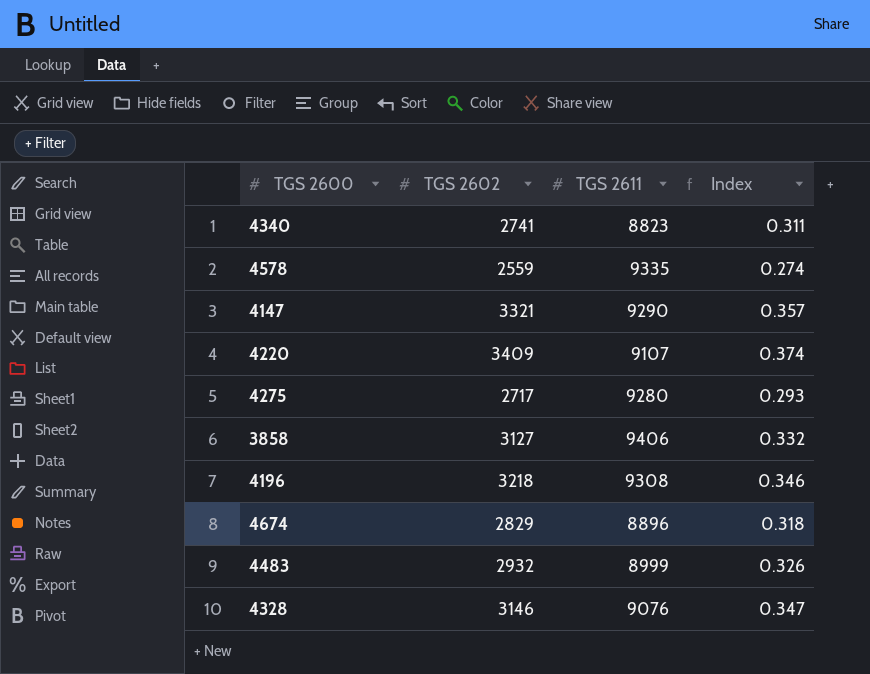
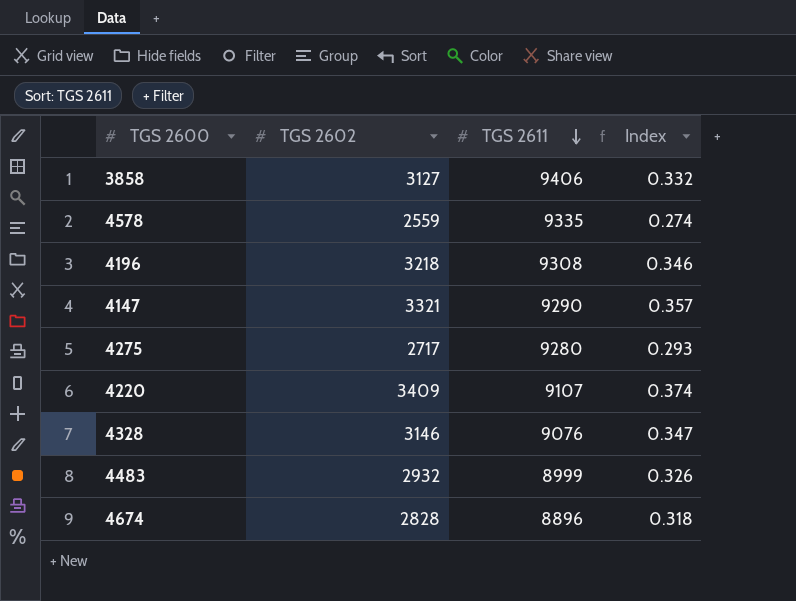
row order: none -> TGS 2611 descending
row 4340: 2741 | 8823 | 0.311 -> none
4674 | TGS 2602: 2829 -> 2828

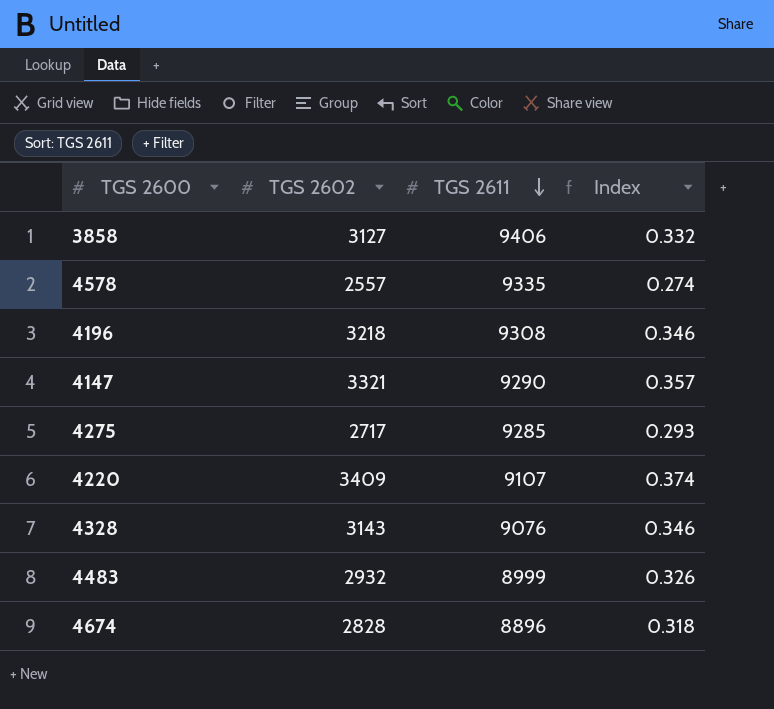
4578 | TGS 2602: 2559 -> 2557
4275 | TGS 2611: 9280 -> 9285
4328 | TGS 2602: 3146 -> 3143
4328 | Index: 0.347 -> 0.346

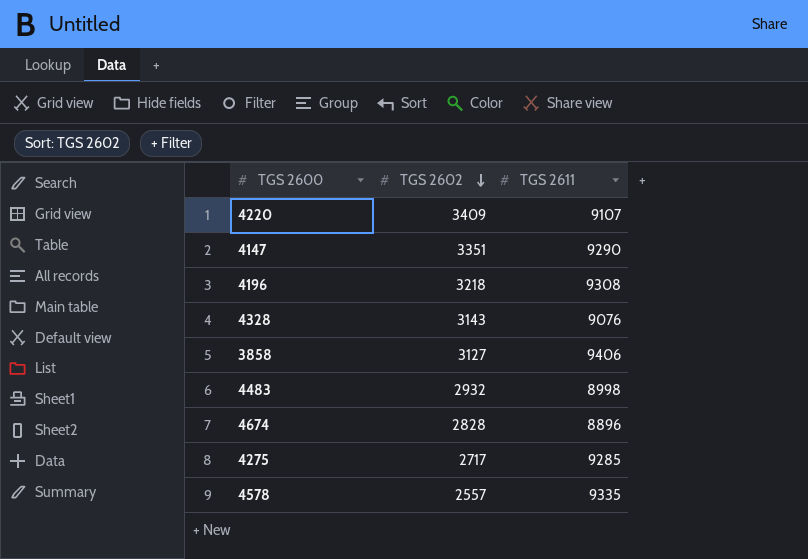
row order: TGS 2611 descending -> TGS 2602 descending
column Index | formula: [TGS 2602] / [TGS 2611] -> none
4147 | TGS 2602: 3321 -> 3351
4483 | TGS 2611: 8999 -> 8998

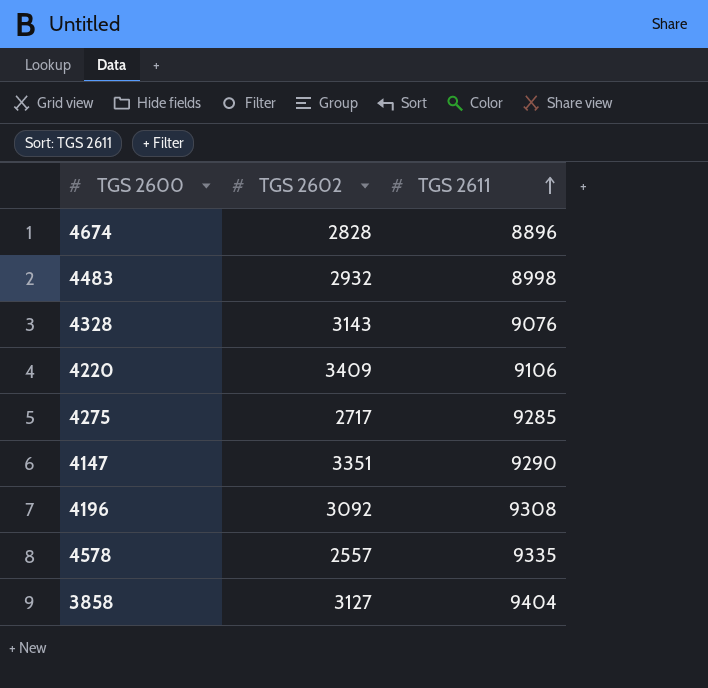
row order: TGS 2602 descending -> TGS 2611 ascending
4220 | TGS 2611: 9107 -> 9106
4196 | TGS 2602: 3218 -> 3092
3858 | TGS 2611: 9406 -> 9404

